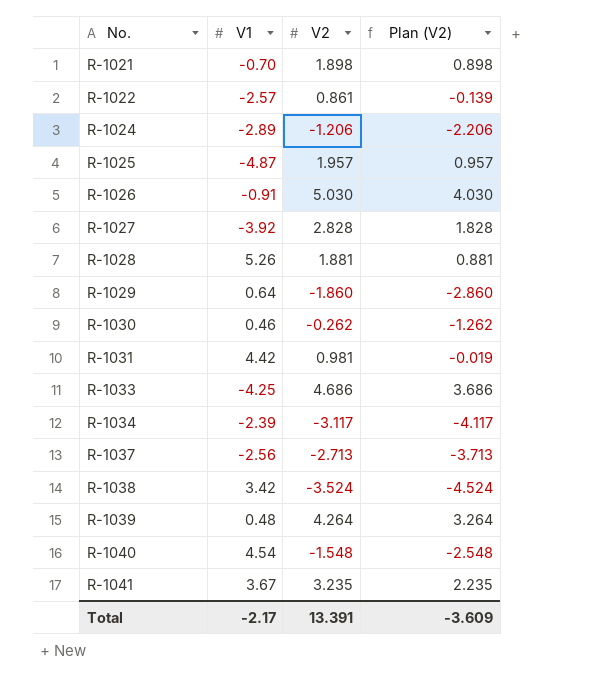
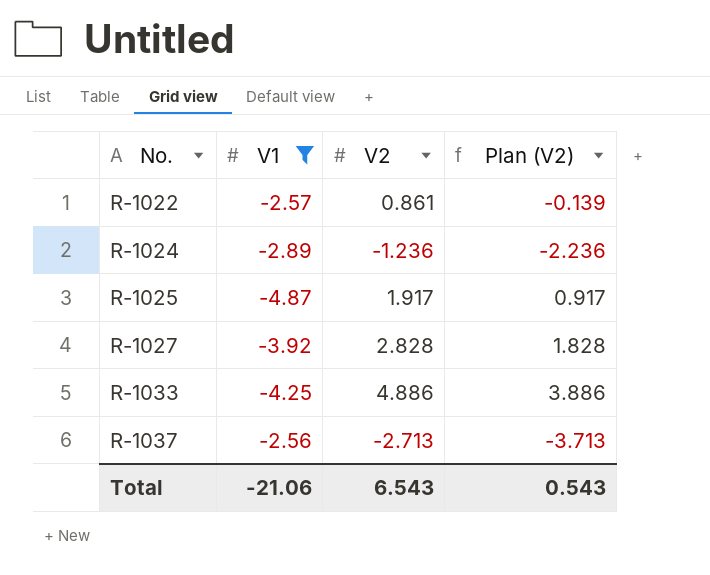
filter: none -> V1 <= -2.56
R-1024 | V2: -1.206 -> -1.236
R-1024 | Plan (V2): -2.206 -> -2.236
R-1025 | V2: 1.957 -> 1.917
R-1025 | Plan (V2): 0.957 -> 0.917
R-1033 | V2: 4.686 -> 4.886
R-1033 | Plan (V2): 3.686 -> 3.886
Total | V1: -2.17 -> -21.06
Total | V2: 13.391 -> 6.543
Total | Plan (V2): -3.609 -> 0.543

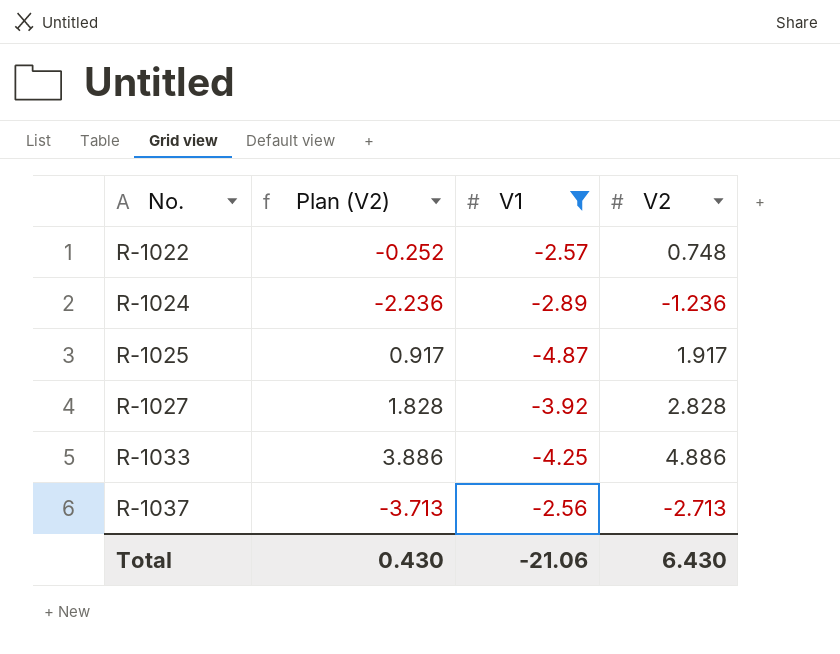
column Plan (V2) | position: 4 -> 2
R-1022 | Plan (V2): -0.139 -> -0.252
R-1022 | V2: 0.861 -> 0.748
Total | Plan (V2): 0.543 -> 0.430
Total | V2: 6.543 -> 6.430

